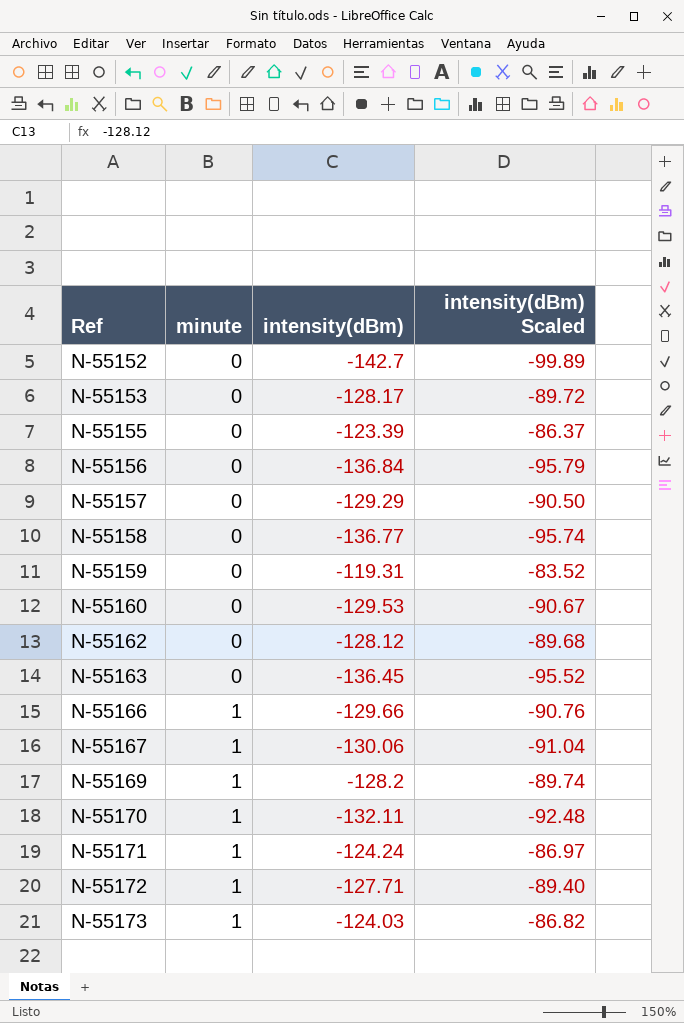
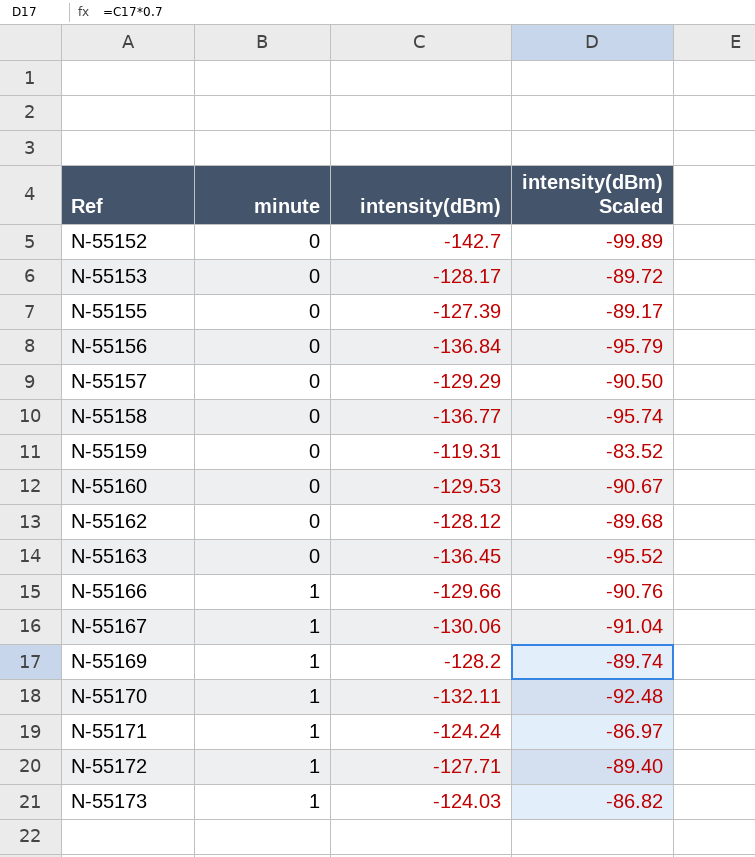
N-55155 | intensity(dBm): -123.39 -> -127.39
N-55155 | intensity(dBm) Scaled: -86.37 -> -89.17

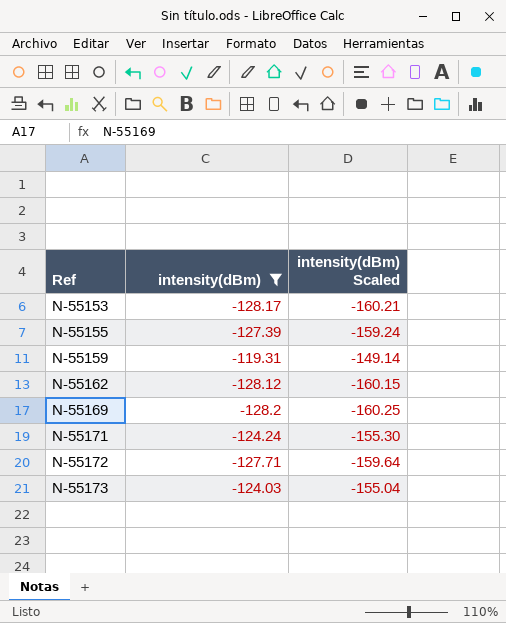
filter: none -> intensity(dBm) >= -128.2
column minute | position: 2 -> none
column intensity(dBm) Scaled | formula: [intensity(dBm)] * 0.7 -> [intensity(dBm)] * 1.25

